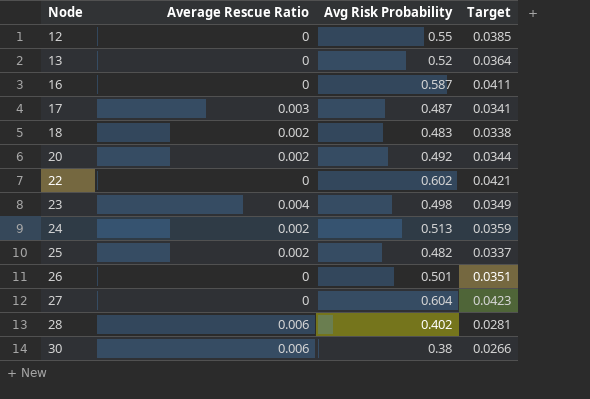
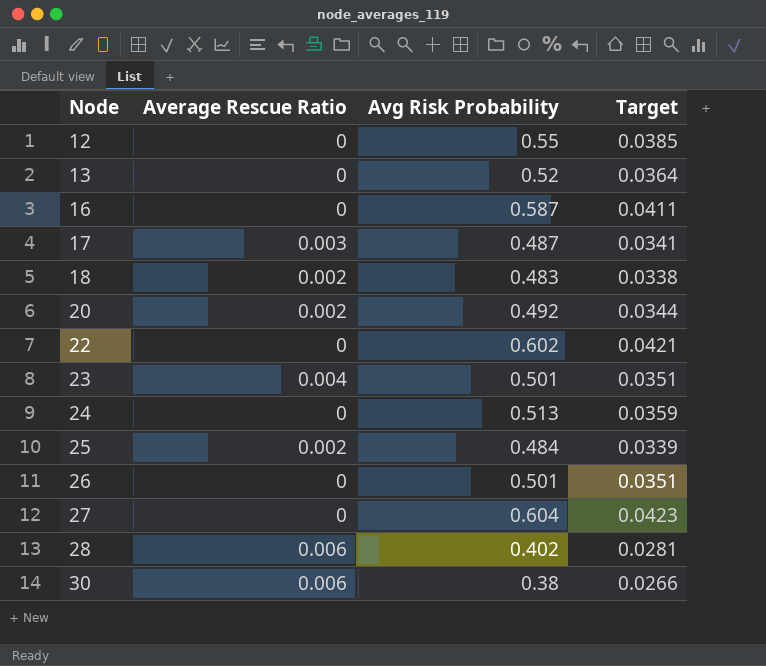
23 | Avg Risk Probability: 0.498 -> 0.501
23 | Target: 0.0349 -> 0.0351
24 | Average Rescue Ratio: 0.002 -> 0
25 | Avg Risk Probability: 0.482 -> 0.484
25 | Target: 0.0337 -> 0.0339

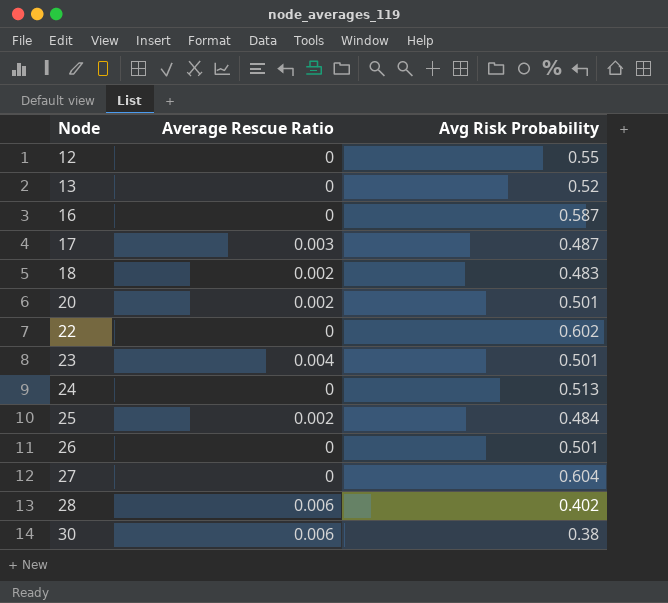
column Target | formula: [Avg Risk Probability] * 0.07 -> none
20 | Avg Risk Probability: 0.492 -> 0.501

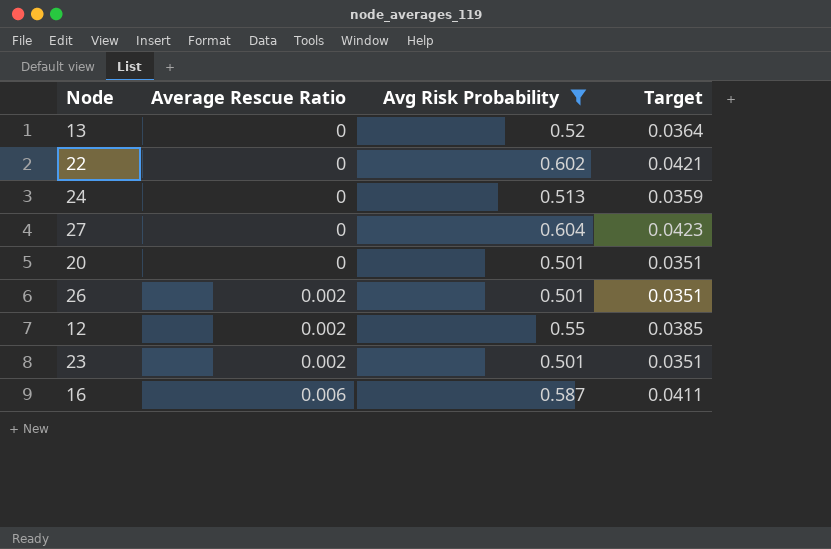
filter: none -> Avg Risk Probability >= 0.501
row order: Node ascending -> Average Rescue Ratio ascending
column Target | formula: none -> [Avg Risk Probability] * 0.07
20 | Average Rescue Ratio: 0.002 -> 0
26 | Average Rescue Ratio: 0 -> 0.002
12 | Average Rescue Ratio: 0 -> 0.002
23 | Average Rescue Ratio: 0.004 -> 0.002
16 | Average Rescue Ratio: 0 -> 0.006

